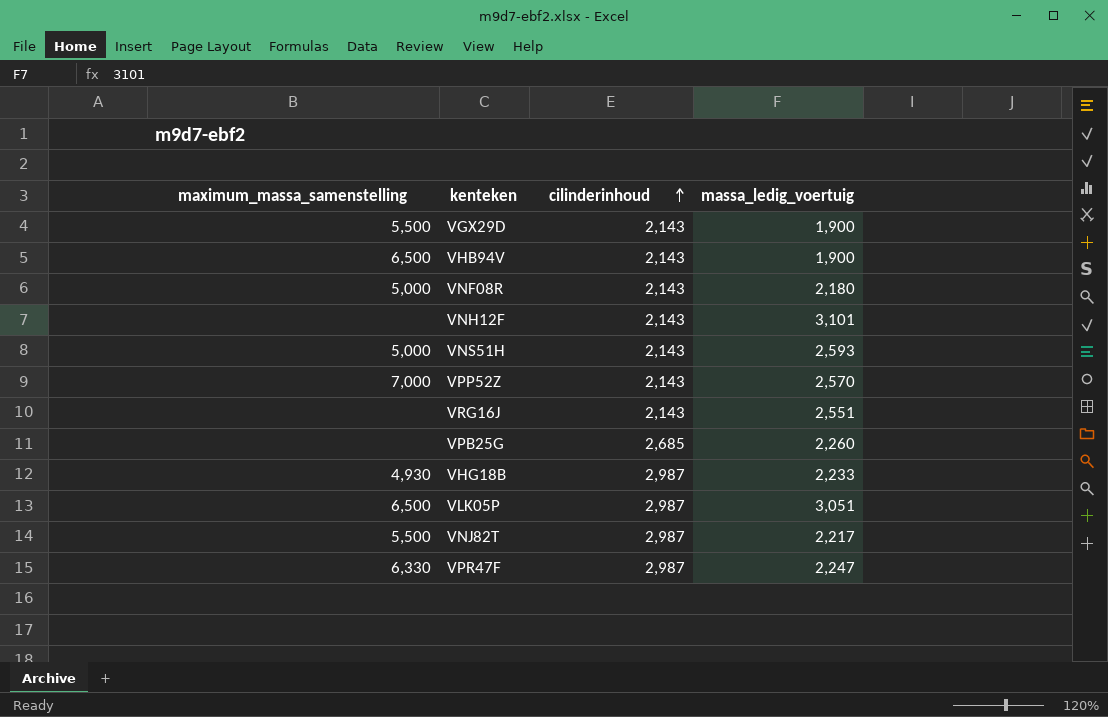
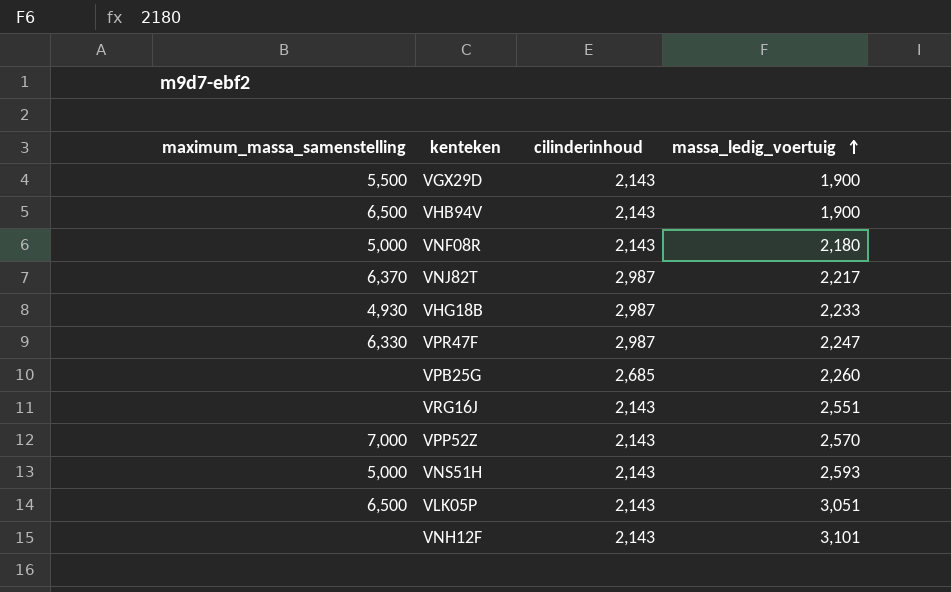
row order: cilinderinhoud ascending -> massa_ledig_voertuig ascending
VNJ82T | maximum_massa_samenstelling: 5,500 -> 6,370
VLK05P | cilinderinhoud: 2,987 -> 2,143

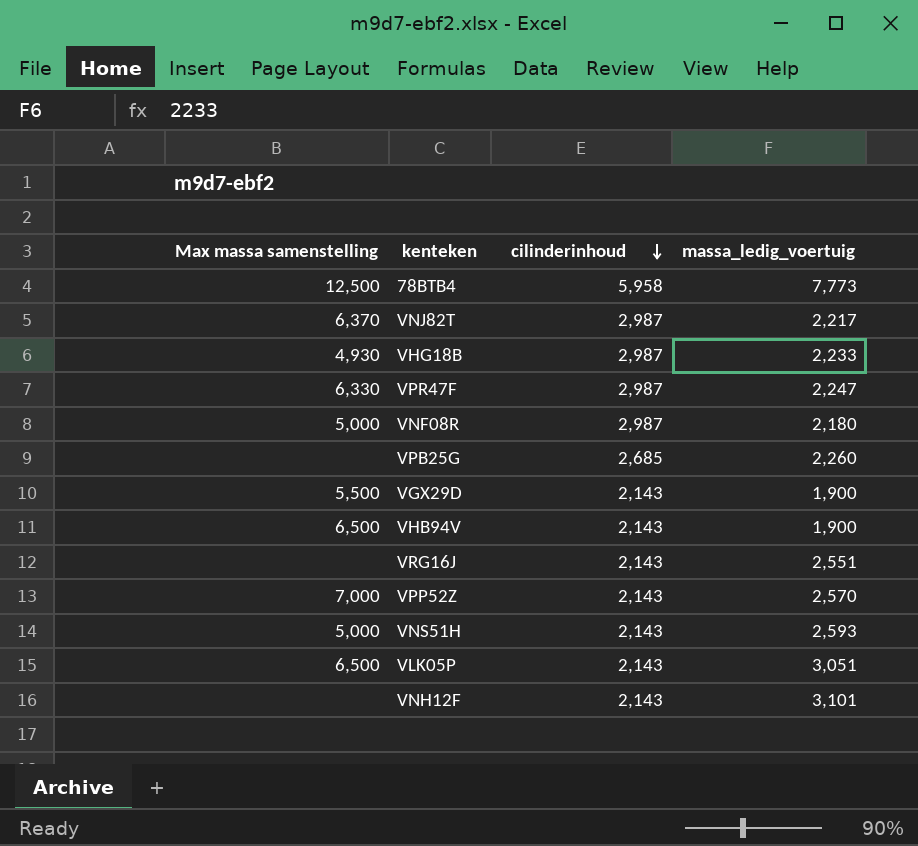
row order: massa_ledig_voertuig ascending -> cilinderinhoud descending
column name: maximum_massa_samenstelling -> Max massa samenstelling
row 78BTB4: none -> 12,500 | 5,958 | 7,773
VNF08R | cilinderinhoud: 2,143 -> 2,987

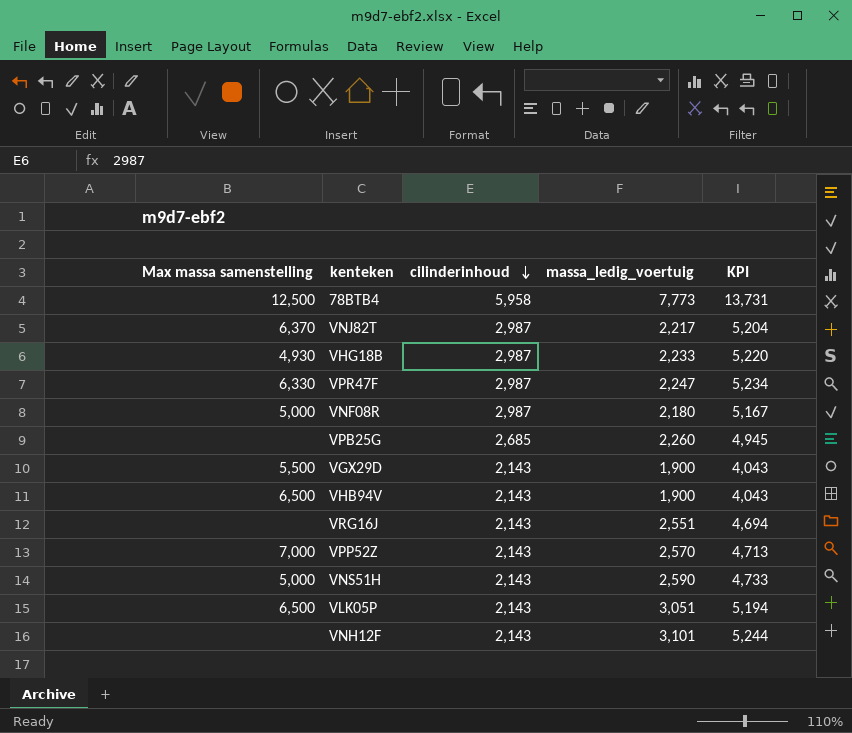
column KPI | formula: none -> [cilinderinhoud] + [massa_ledig_voertuig]
VNS51H | massa_ledig_voertuig: 2,593 -> 2,590

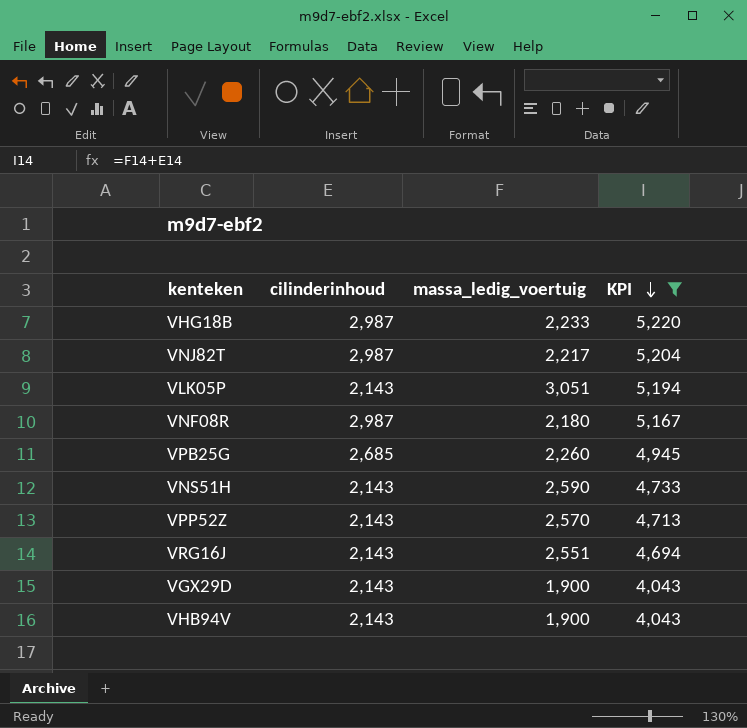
filter: none -> KPI <= 5,220
row order: cilinderinhoud descending -> KPI descending
column Max massa samenstelling | position: 1 -> none

